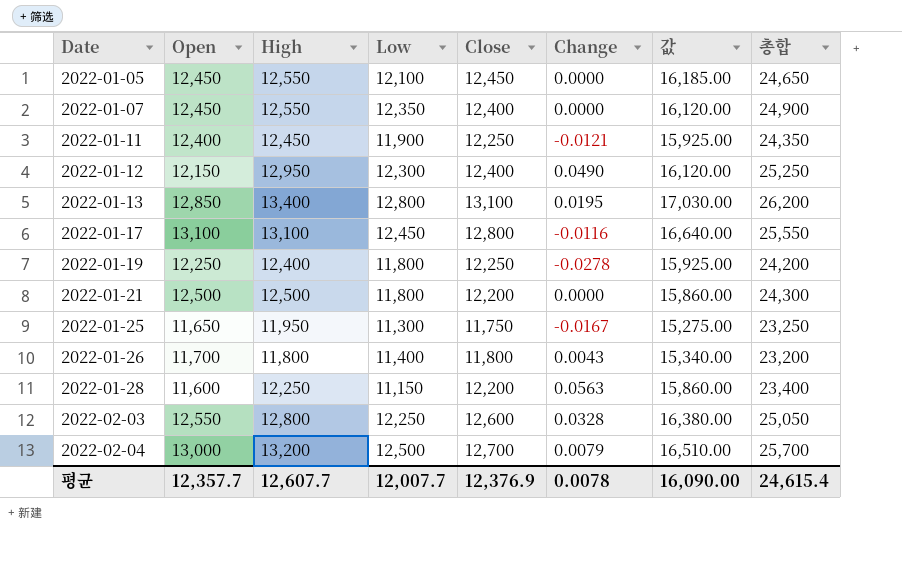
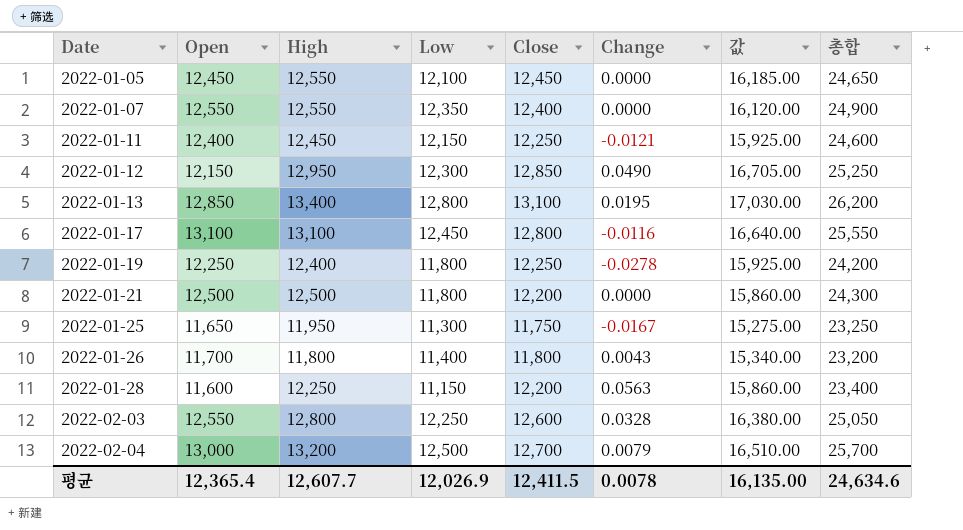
2022-01-07 | Open: 12,450 -> 12,550
2022-01-11 | Low: 11,900 -> 12,150
2022-01-11 | 총합: 24,350 -> 24,600
2022-01-12 | Close: 12,400 -> 12,850
2022-01-12 | 값: 16,120.00 -> 16,705.00
평균 | Open: 12,357.7 -> 12,365.4
평균 | Low: 12,007.7 -> 12,026.9
평균 | Close: 12,376.9 -> 12,411.5
평균 | 값: 16,090.00 -> 16,135.00
평균 | 총합: 24,615.4 -> 24,634.6

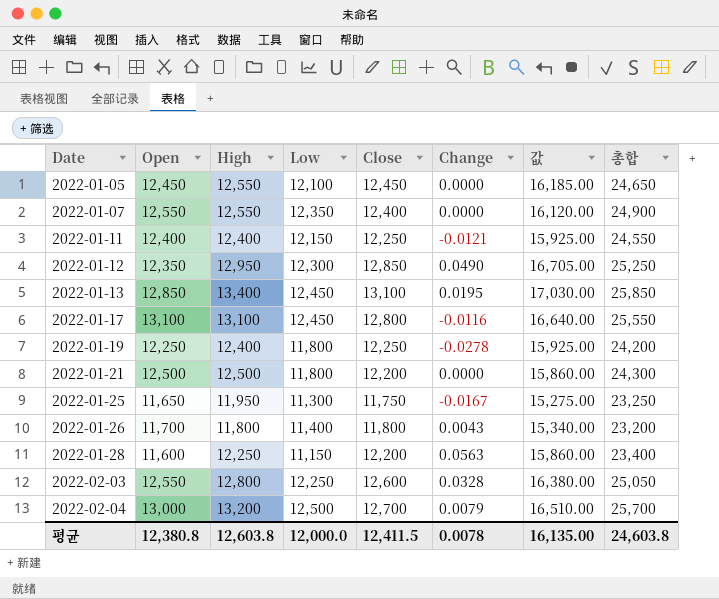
2022-01-11 | High: 12,450 -> 12,400
2022-01-11 | 총합: 24,600 -> 24,550
2022-01-12 | Open: 12,150 -> 12,350
2022-01-13 | Low: 12,800 -> 12,450
2022-01-13 | 총합: 26,200 -> 25,850
평균 | Open: 12,365.4 -> 12,380.8
평균 | High: 12,607.7 -> 12,603.8
평균 | Low: 12,026.9 -> 12,000.0
평균 | 총합: 24,634.6 -> 24,603.8

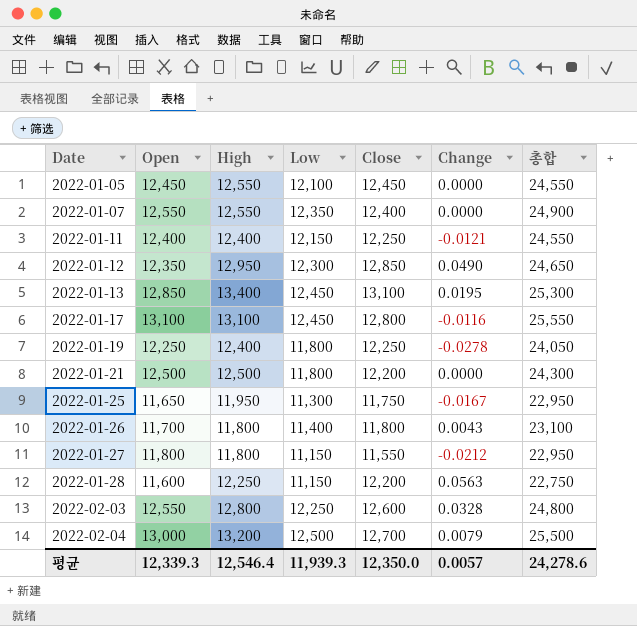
column 값 | formula: [Close] * 1.3 -> none
column 총합 | formula: [High] + [Low] -> [Open] + [Low]
row 2022-01-27: none -> 11,800 | 11,800 | 11,150 | 11,550 | -0.0212 | 22,950
평균 | Open: 12,380.8 -> 12,339.3
평균 | High: 12,603.8 -> 12,546.4
평균 | Low: 12,000.0 -> 11,939.3
평균 | Close: 12,411.5 -> 12,350.0
평균 | Change: 0.0078 -> 0.0057
평균 | 총합: 24,603.8 -> 24,278.6

